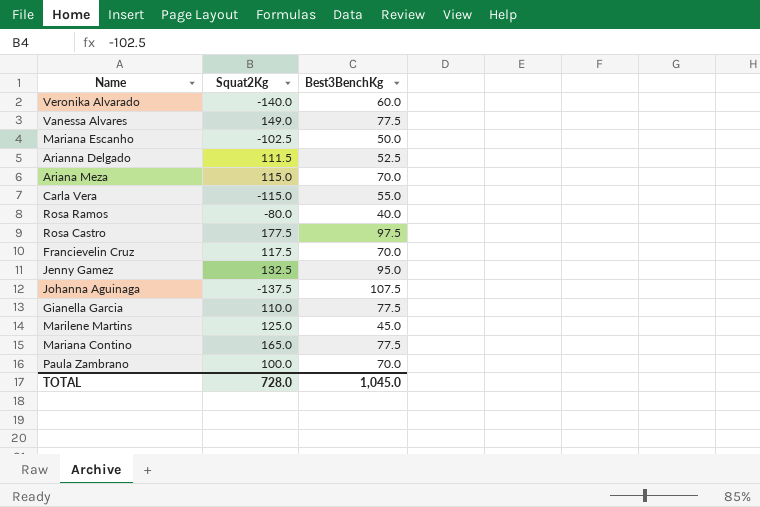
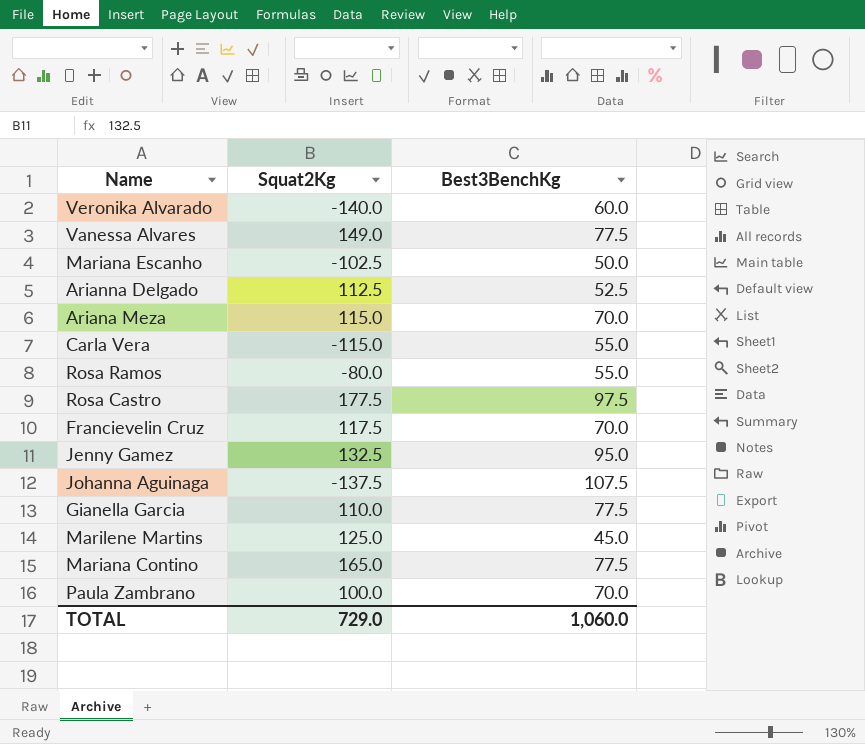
Arianna Delgado | Squat2Kg: 111.5 -> 112.5
Rosa Ramos | Best3BenchKg: 40.0 -> 55.0
TOTAL | Squat2Kg: 728.0 -> 729.0
TOTAL | Best3BenchKg: 1,045.0 -> 1,060.0

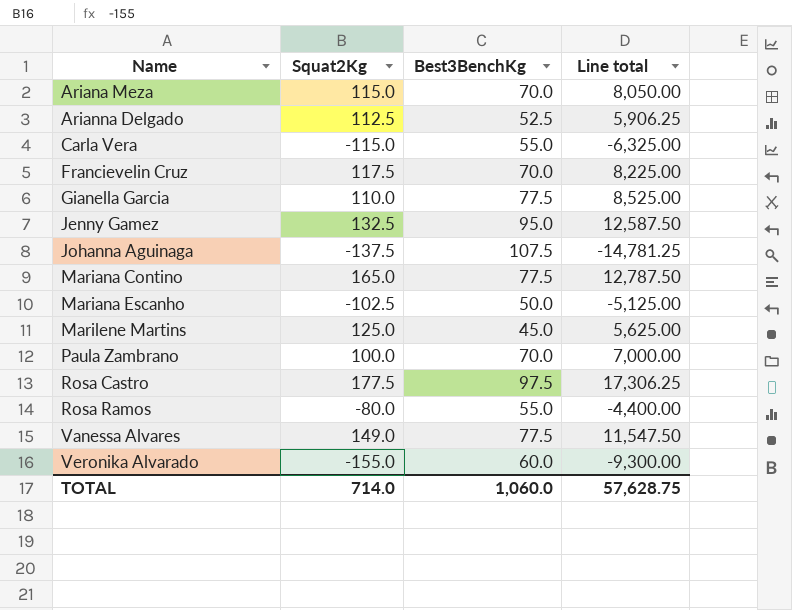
row order: none -> Name ascending
column Line total | formula: none -> [Squat2Kg] * [Best3BenchKg]
Veronika Alvarado | Squat2Kg: -140.0 -> -155.0
TOTAL | Squat2Kg: 729.0 -> 714.0

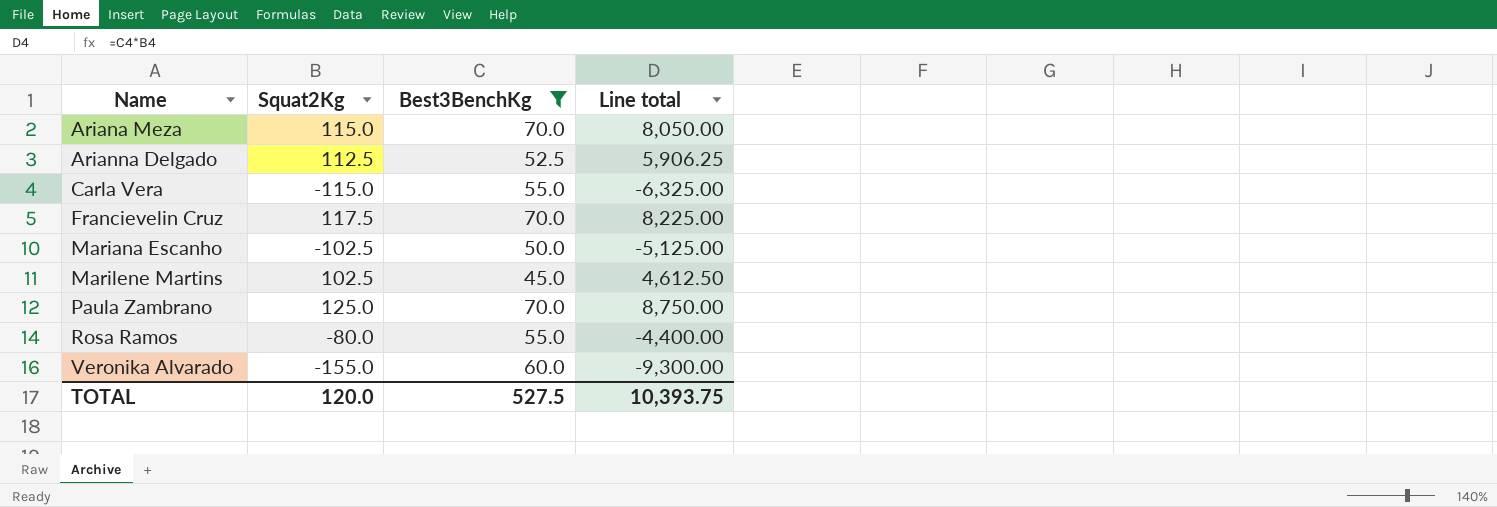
filter: none -> Best3BenchKg <= 70.0
Marilene Martins | Squat2Kg: 125.0 -> 102.5
Marilene Martins | Line total: 5,625.00 -> 4,612.50
Paula Zambrano | Squat2Kg: 100.0 -> 125.0
Paula Zambrano | Line total: 7,000.00 -> 8,750.00
TOTAL | Squat2Kg: 714.0 -> 120.0
TOTAL | Best3BenchKg: 1,060.0 -> 527.5
TOTAL | Line total: 57,628.75 -> 10,393.75

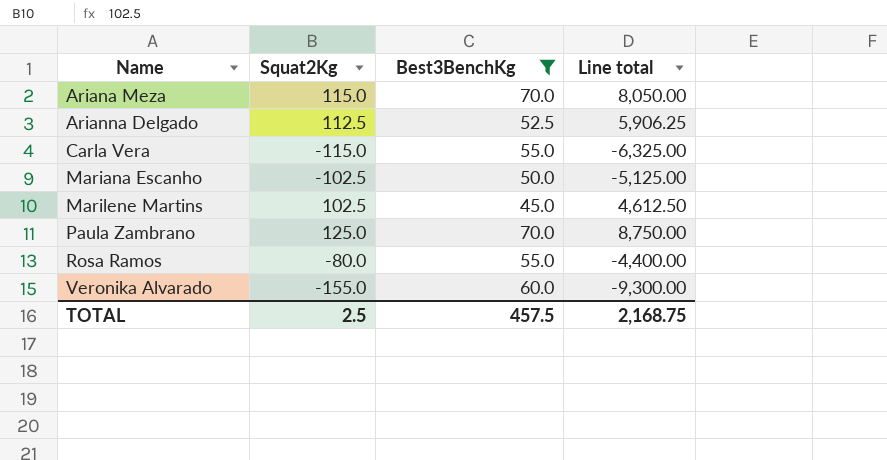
row Francievelin Cruz: 117.5 | 70.0 | 8,225.00 -> none
TOTAL | Squat2Kg: 120.0 -> 2.5
TOTAL | Best3BenchKg: 527.5 -> 457.5
TOTAL | Line total: 10,393.75 -> 2,168.75

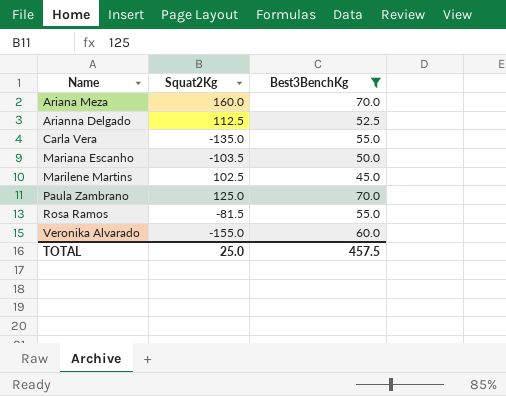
column Line total | formula: [Squat2Kg] * [Best3BenchKg] -> none
Ariana Meza | Squat2Kg: 115.0 -> 160.0
Carla Vera | Squat2Kg: -115.0 -> -135.0
Mariana Escanho | Squat2Kg: -102.5 -> -103.5
Rosa Ramos | Squat2Kg: -80.0 -> -81.5
TOTAL | Squat2Kg: 2.5 -> 25.0

